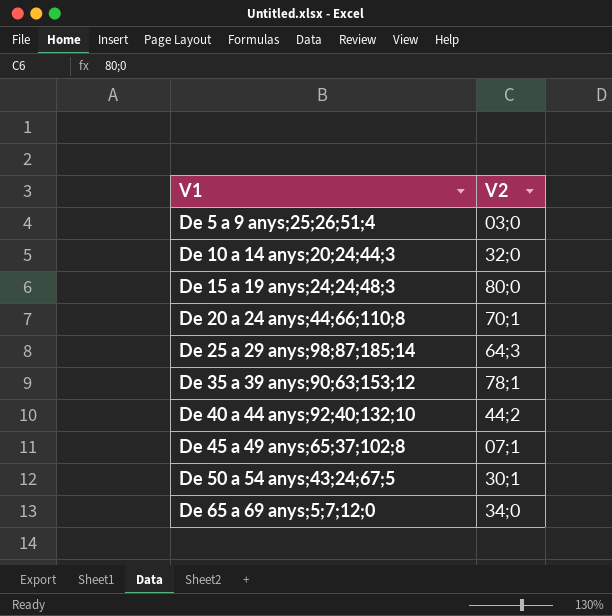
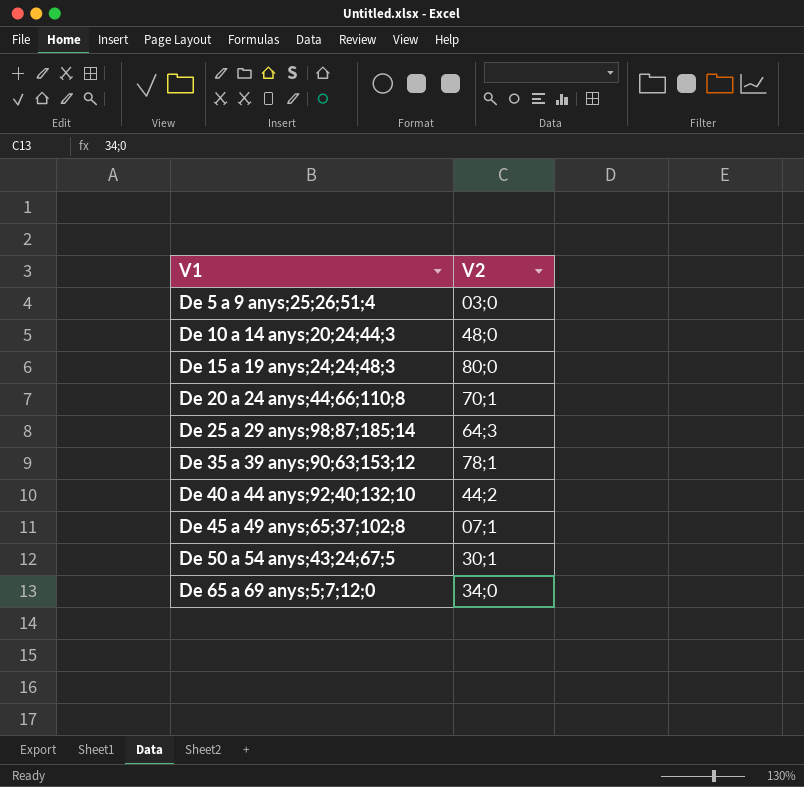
De 10 a 14 anys;20;24;44;3 | V2: 32;0 -> 48;0

